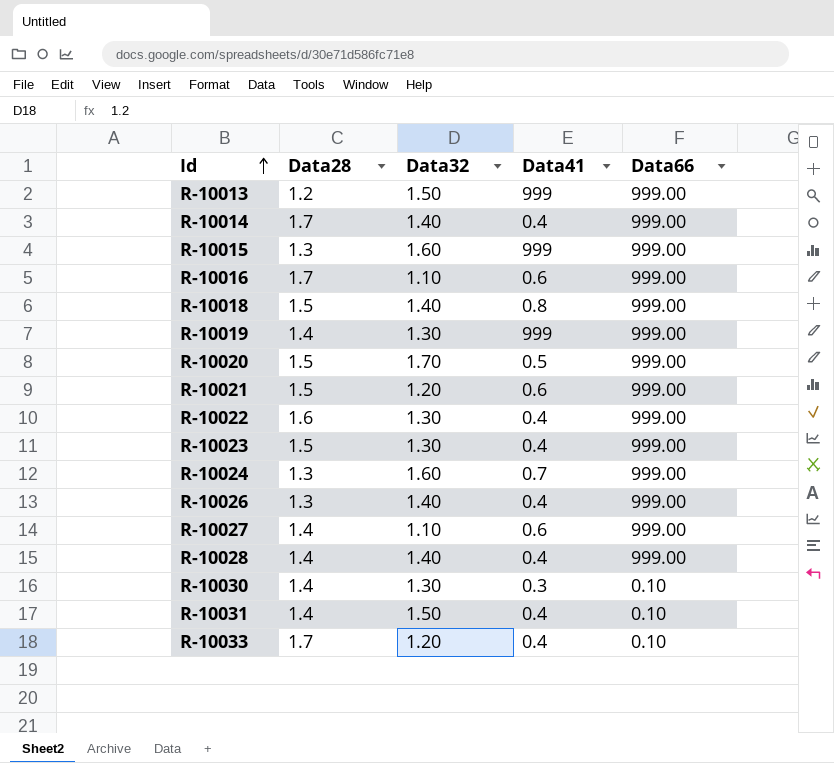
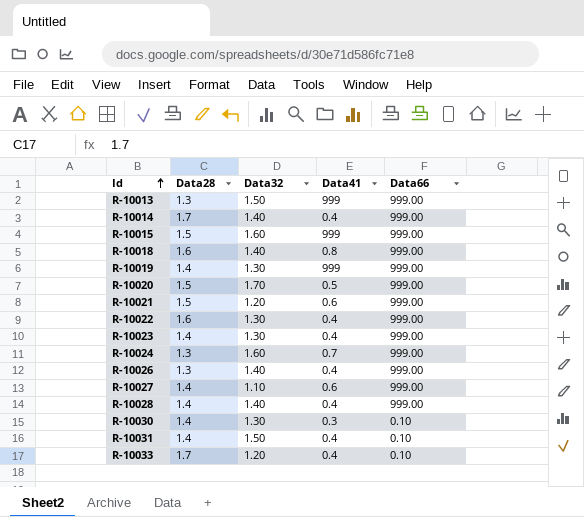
row R-10016: 1.7 | 1.10 | 0.6 | 999.00 -> none
R-10013 | Data28: 1.2 -> 1.3
R-10015 | Data28: 1.3 -> 1.5
R-10018 | Data28: 1.5 -> 1.6
R-10023 | Data28: 1.5 -> 1.4

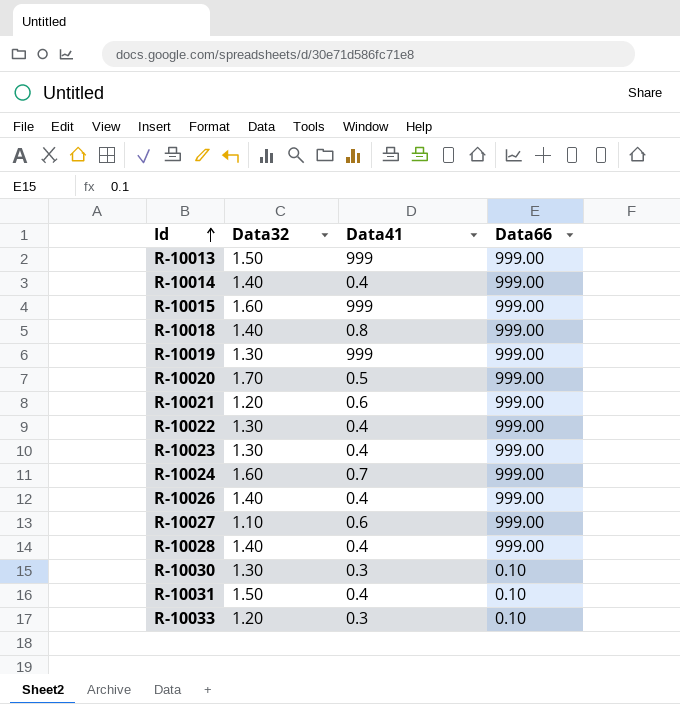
column Data28 | position: 2 -> none
R-10033 | Data41: 0.4 -> 0.3

